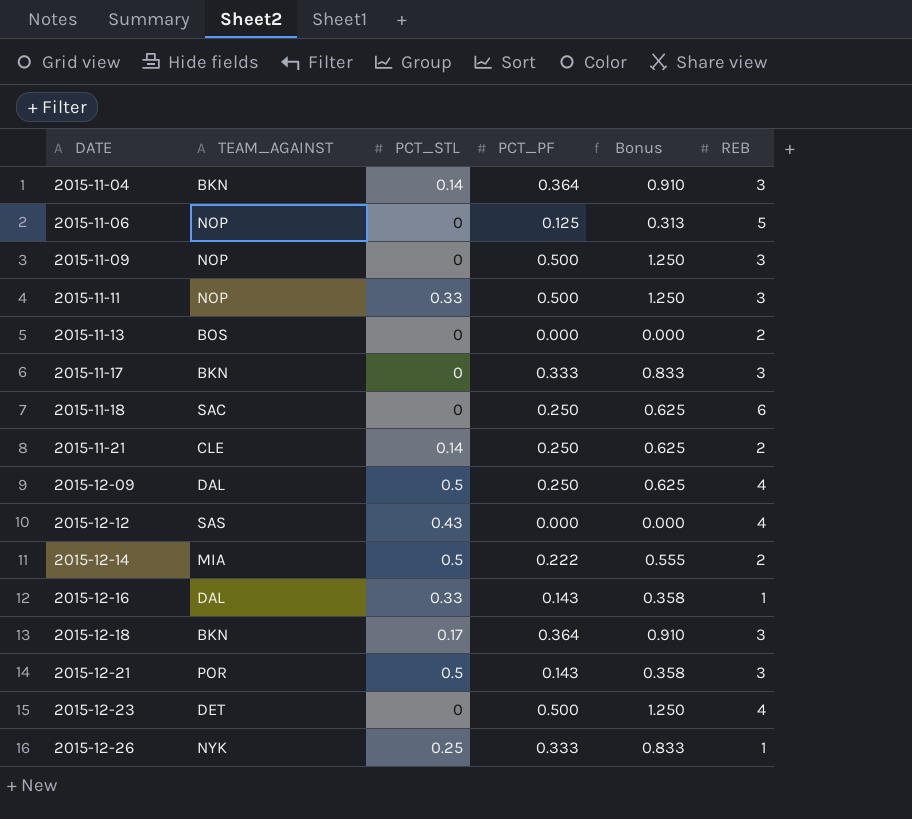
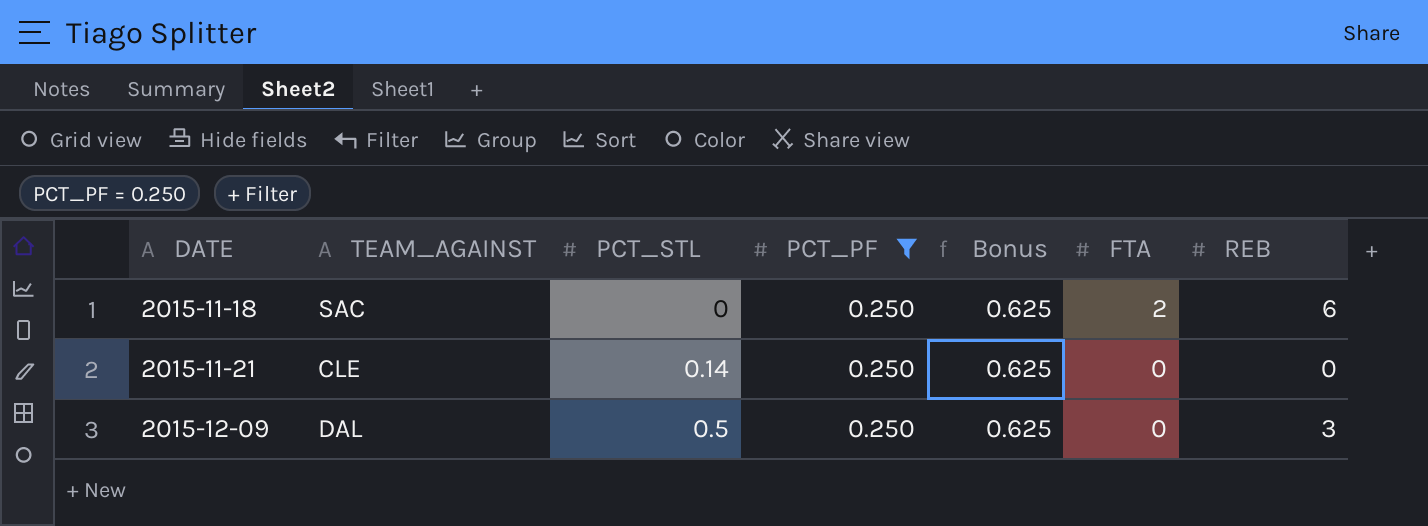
filter: none -> PCT_PF = 0.250
column FTA | position: none -> 6
2015-11-21 | REB: 2 -> 0
2015-12-09 | REB: 4 -> 3

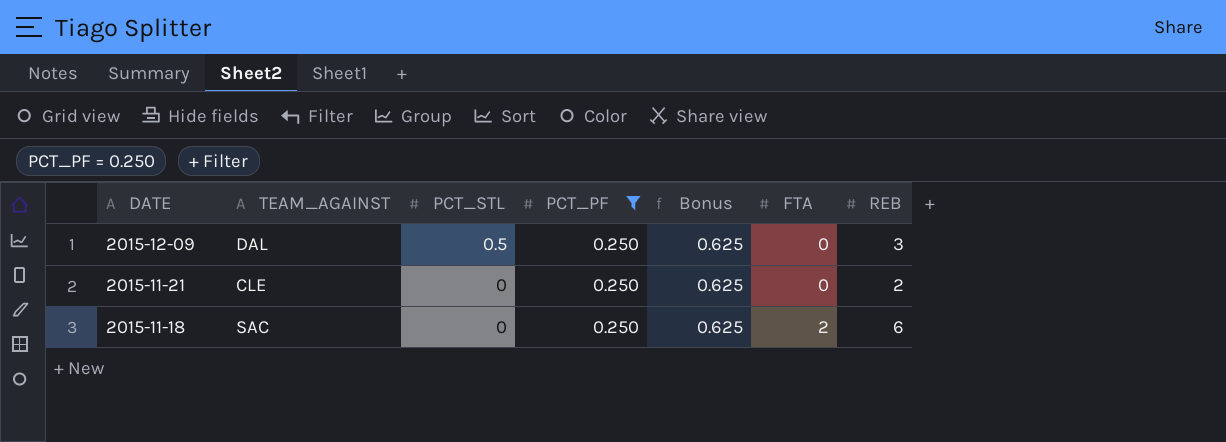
row order: DATE ascending -> DATE descending
2015-11-21 | PCT_STL: 0.14 -> 0
2015-11-21 | REB: 0 -> 2

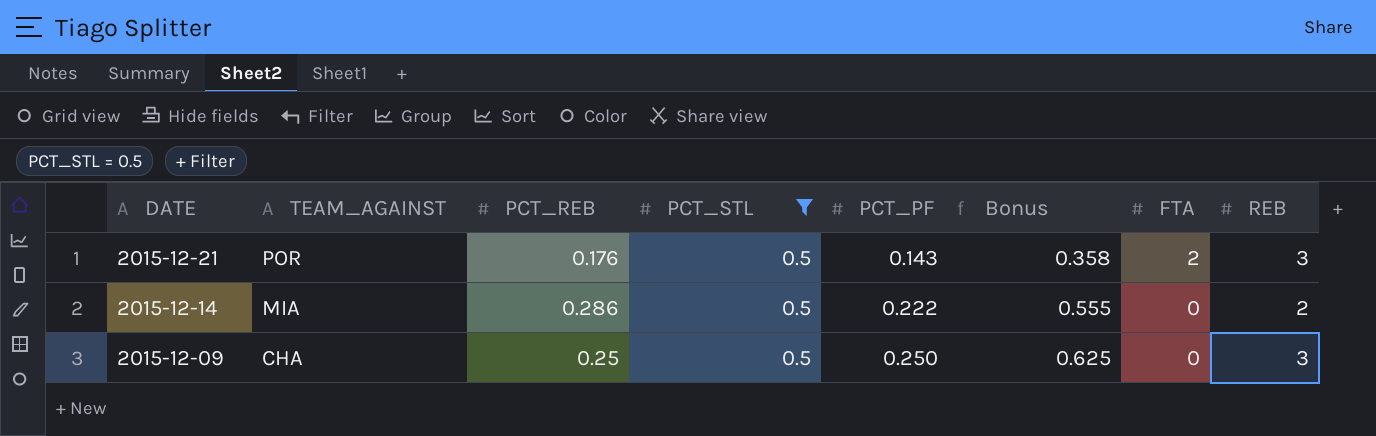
filter: PCT_PF = 0.250 -> PCT_STL = 0.5
column PCT_REB | position: none -> 3
2015-12-09 | TEAM_AGAINST: DAL -> CHA

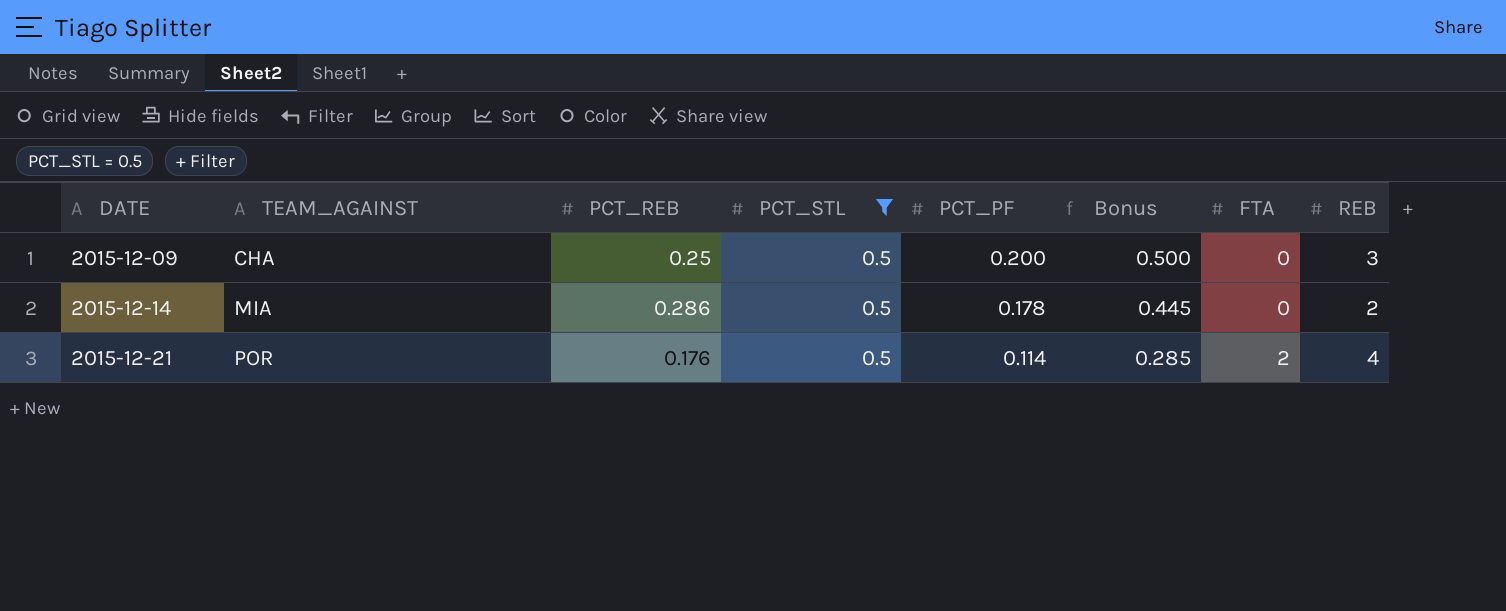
row order: DATE descending -> DATE ascending
2015-12-09 | PCT_PF: 0.250 -> 0.200
2015-12-09 | Bonus: 0.625 -> 0.500
2015-12-14 | PCT_PF: 0.222 -> 0.178
2015-12-14 | Bonus: 0.555 -> 0.445
2015-12-21 | PCT_PF: 0.143 -> 0.114
2015-12-21 | Bonus: 0.358 -> 0.285
2015-12-21 | REB: 3 -> 4

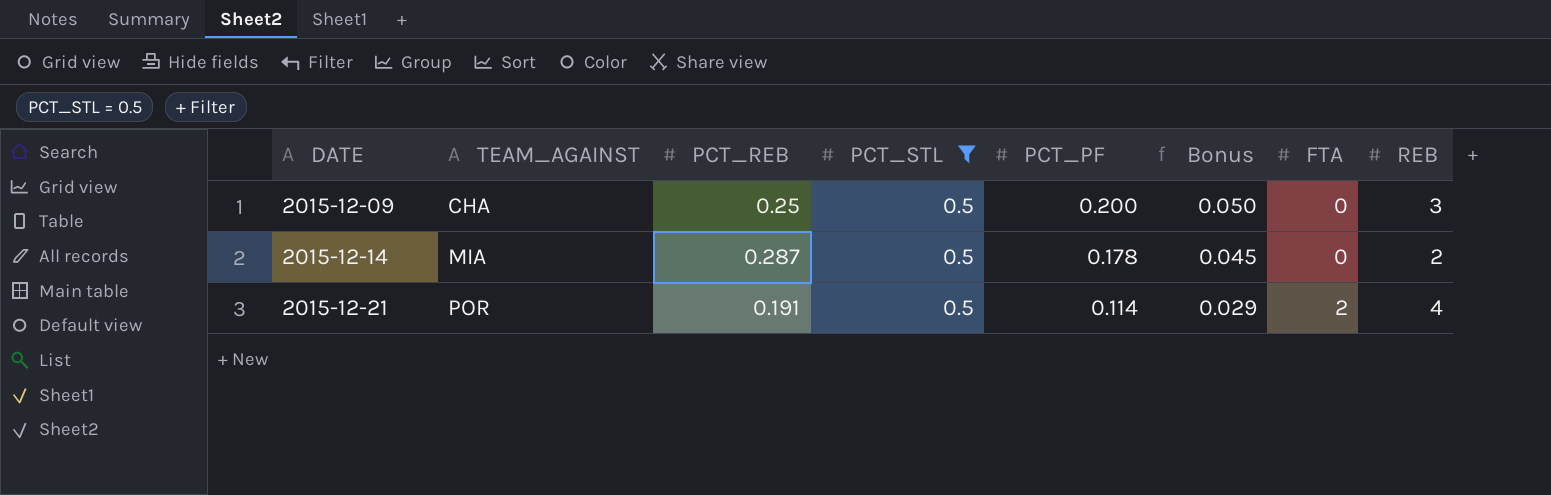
column Bonus | formula: [PCT_PF] * 2.5 -> [PCT_PF] * 0.25
2015-12-14 | PCT_REB: 0.286 -> 0.287
2015-12-21 | PCT_REB: 0.176 -> 0.191

